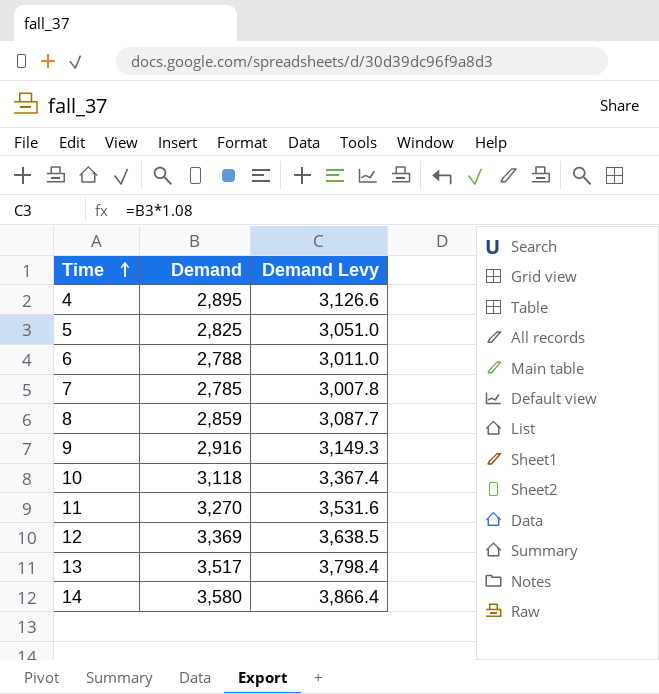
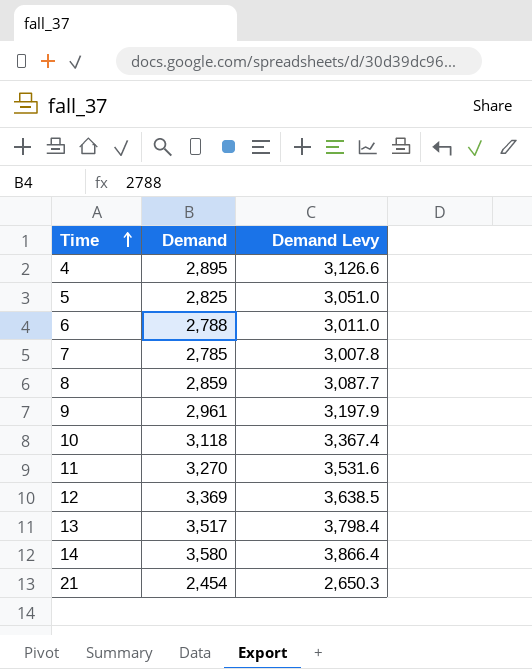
9 | Demand: 2,916 -> 2,961
9 | Demand Levy: 3,149.3 -> 3,197.9
row 21: none -> 2,454 | 2,650.3

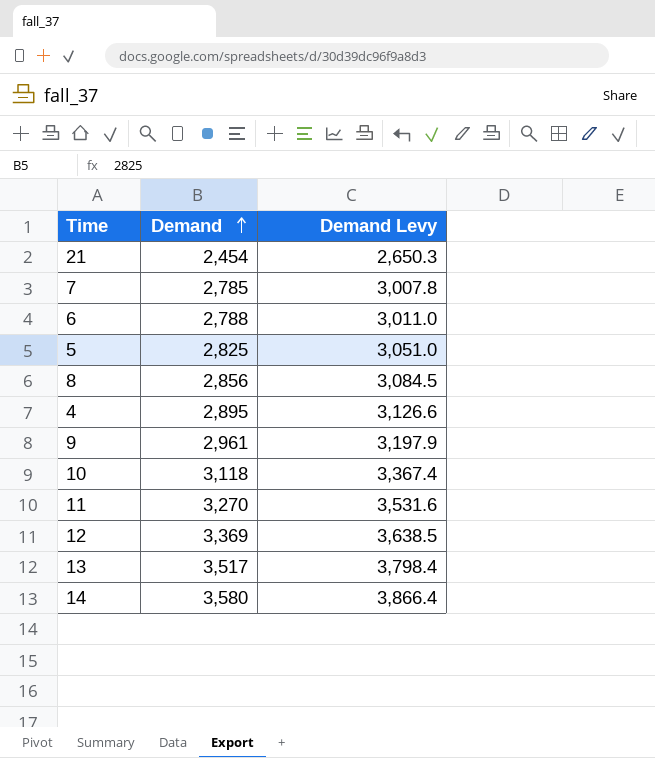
row order: Time ascending -> Demand ascending
8 | Demand: 2,859 -> 2,856
8 | Demand Levy: 3,087.7 -> 3,084.5

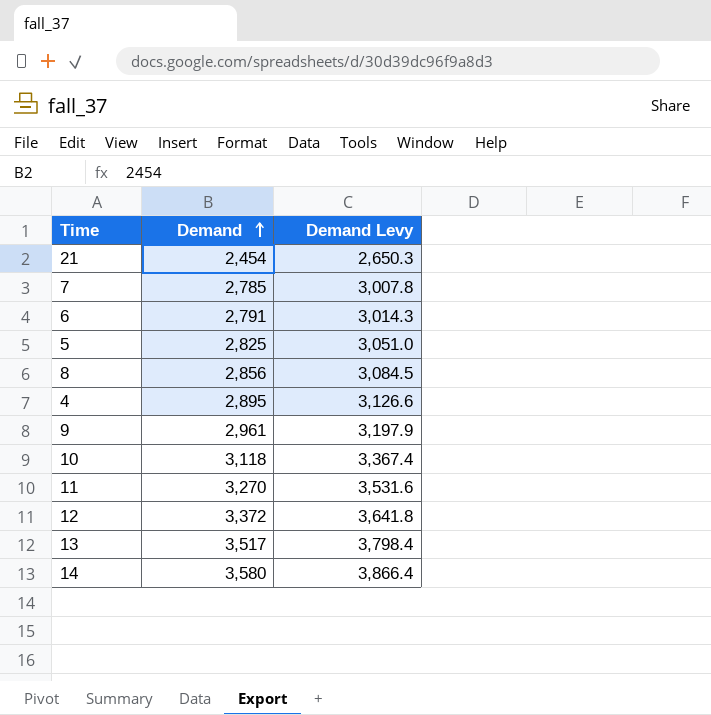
6 | Demand: 2,788 -> 2,791
6 | Demand Levy: 3,011.0 -> 3,014.3
12 | Demand: 3,369 -> 3,372
12 | Demand Levy: 3,638.5 -> 3,641.8

